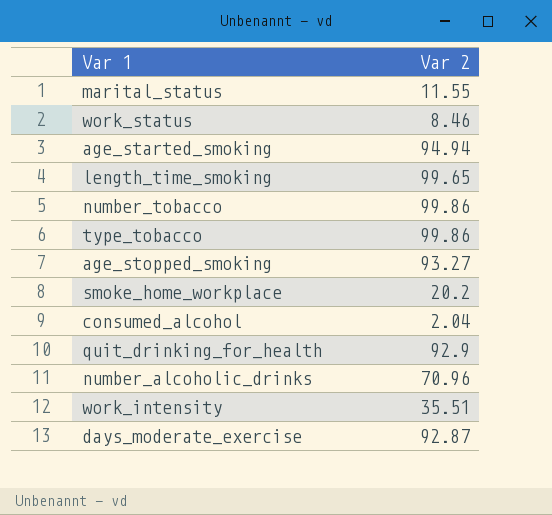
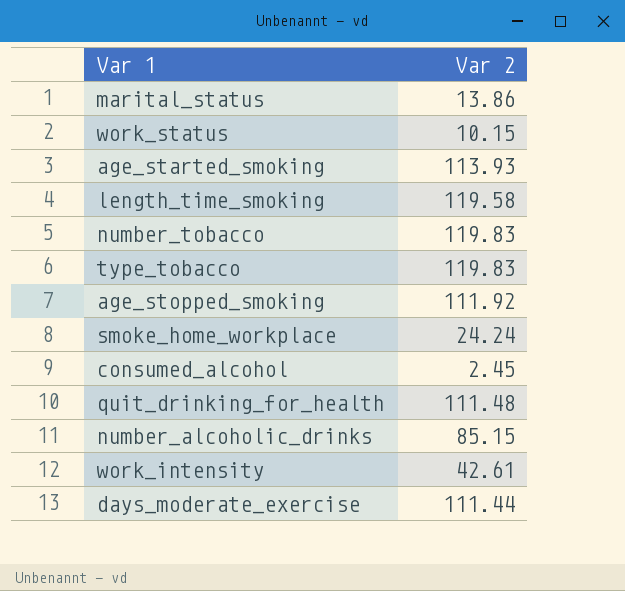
marital_status | Var 2: 11.55 -> 13.86
work_status | Var 2: 8.46 -> 10.15
age_started_smoking | Var 2: 94.94 -> 113.93
length_time_smoking | Var 2: 99.65 -> 119.58
number_tobacco | Var 2: 99.86 -> 119.83
type_tobacco | Var 2: 99.86 -> 119.83
age_stopped_smoking | Var 2: 93.27 -> 111.92
smoke_home_workplace | Var 2: 20.2 -> 24.24
consumed_alcohol | Var 2: 2.04 -> 2.45
quit_drinking_for_health | Var 2: 92.9 -> 111.48
number_alcoholic_drinks | Var 2: 70.96 -> 85.15
work_intensity | Var 2: 35.51 -> 42.61
days_moderate_exercise | Var 2: 92.87 -> 111.44

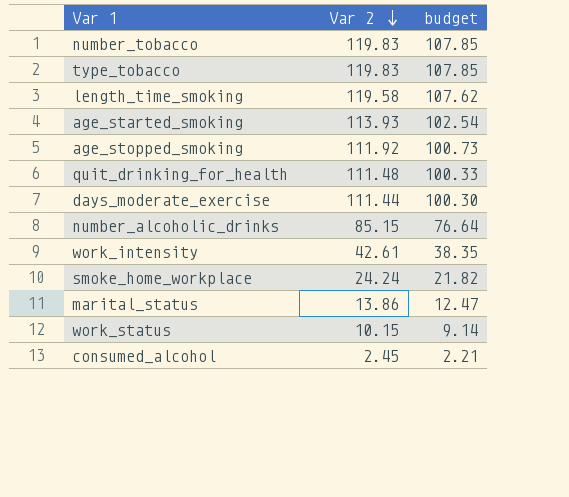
row order: none -> Var 2 descending
column budget | formula: none -> [Var 2] * 0.9

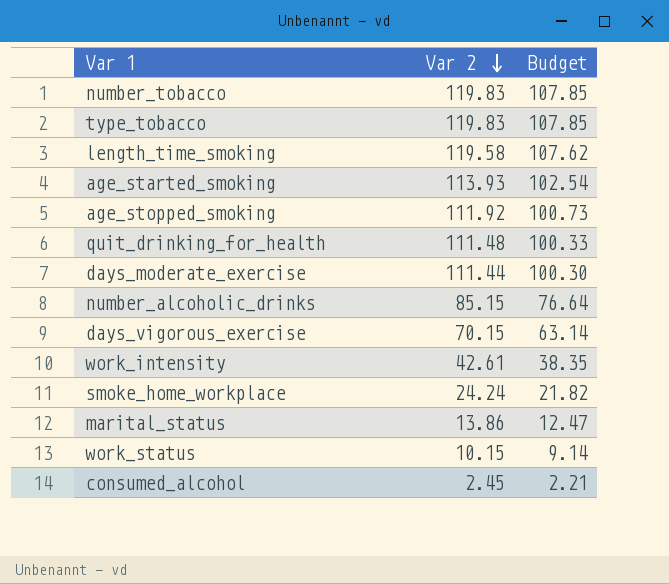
column name: budget -> Budget
row days_vigorous_exercise: none -> 70.15 | 63.14

